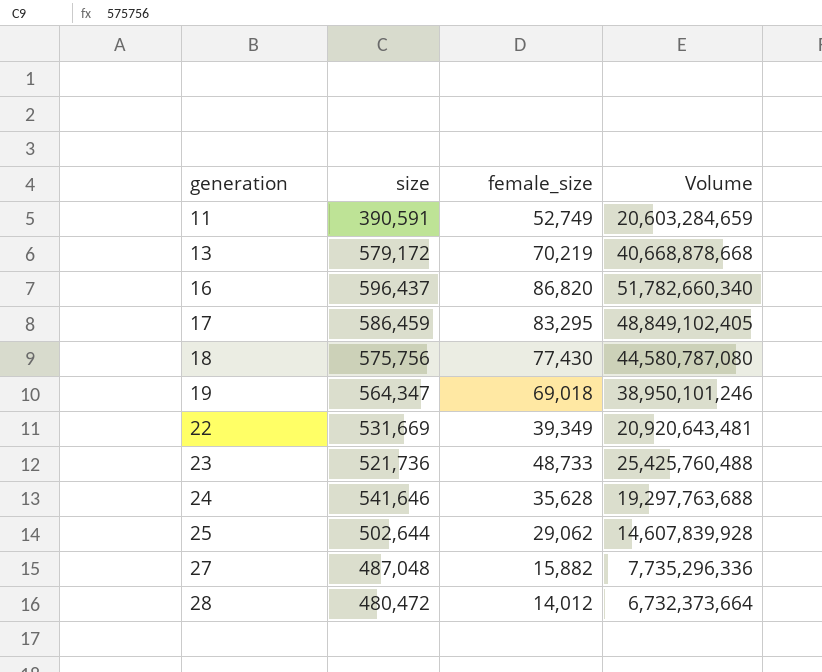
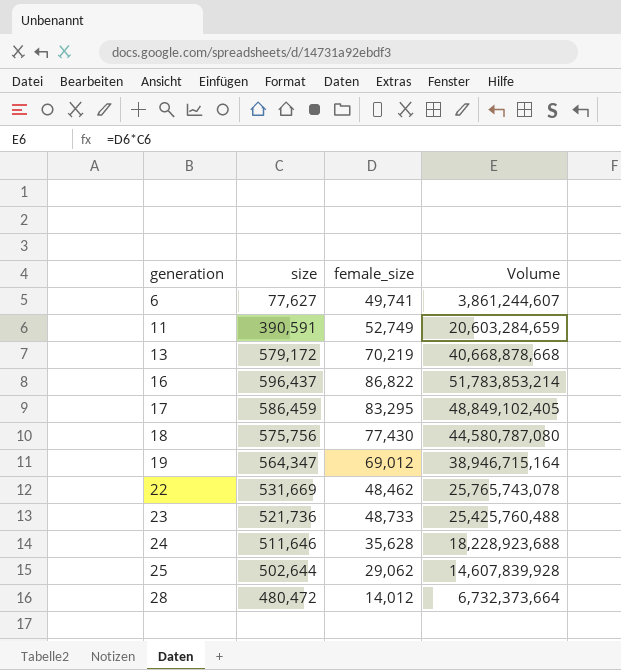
row 27: 487,048 | 15,882 | 7,735,296,336 -> none
row 6: none -> 77,627 | 49,741 | 3,861,244,607
16 | female_size: 86,820 -> 86,822
16 | Volume: 51,782,660,340 -> 51,783,853,214
19 | female_size: 69,018 -> 69,012
19 | Volume: 38,950,101,246 -> 38,946,715,164
22 | female_size: 39,349 -> 48,462
22 | Volume: 20,920,643,481 -> 25,765,743,078
24 | size: 541,646 -> 511,646
24 | Volume: 19,297,763,688 -> 18,228,923,688

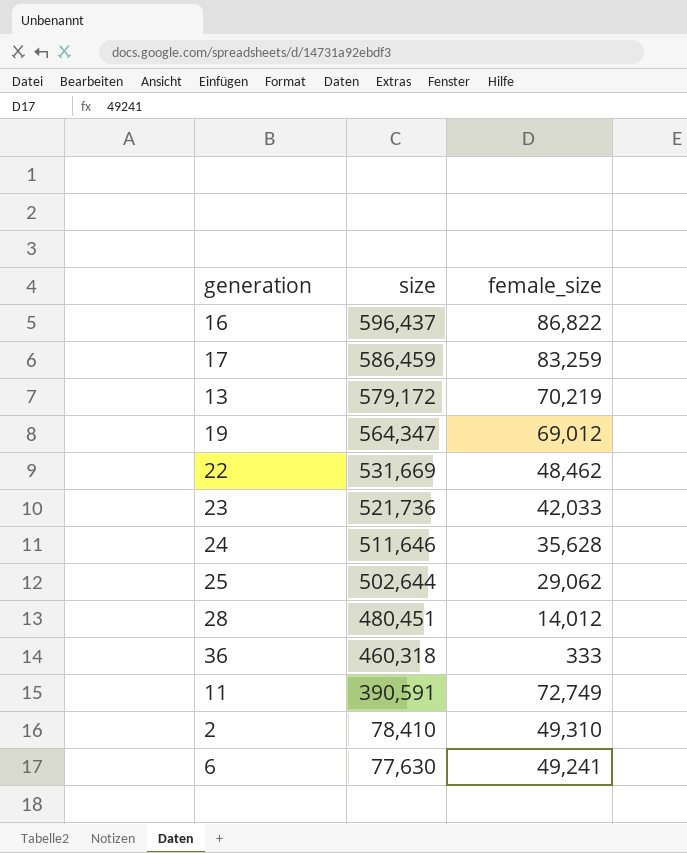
row order: generation ascending -> size descending
column Volume | formula: [size] * [female_size] -> none
row 18: 575,756 | 77,430 | 44,580,787,080 -> none
17 | female_size: 83,295 -> 83,259
23 | female_size: 48,733 -> 42,033
28 | size: 480,472 -> 480,451
row 36: none -> 460,318 | 333
11 | female_size: 52,749 -> 72,749
row 2: none -> 78,410 | 49,310
6 | size: 77,627 -> 77,630
6 | female_size: 49,741 -> 49,241

